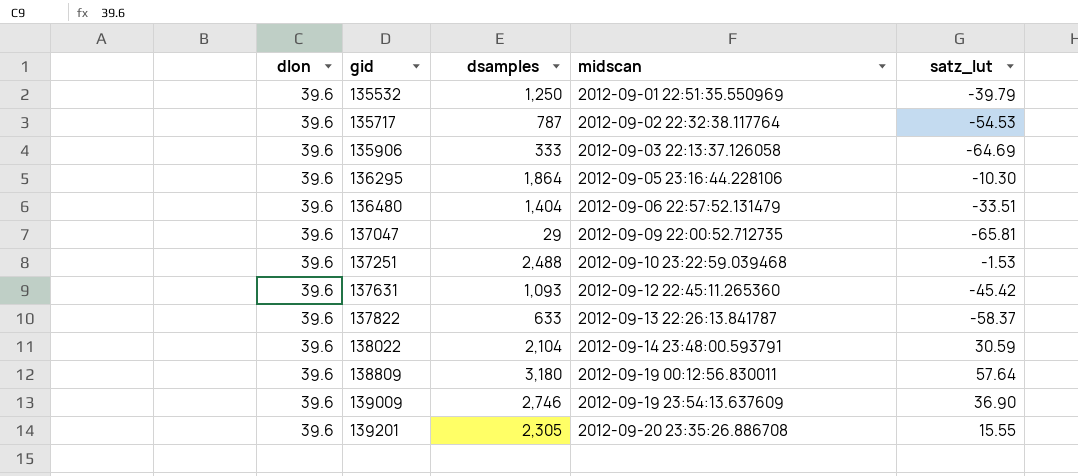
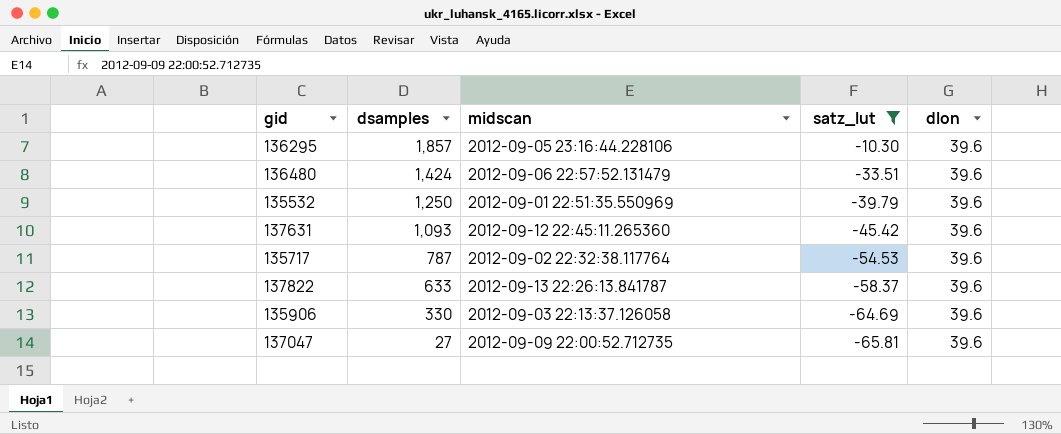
filter: none -> satz_lut <= -10.30
row order: gid ascending -> dsamples descending
column dlon | position: 1 -> 5
136295 | dsamples: 1,864 -> 1,857
136480 | dsamples: 1,404 -> 1,424
135906 | dsamples: 333 -> 330
137047 | dsamples: 29 -> 27

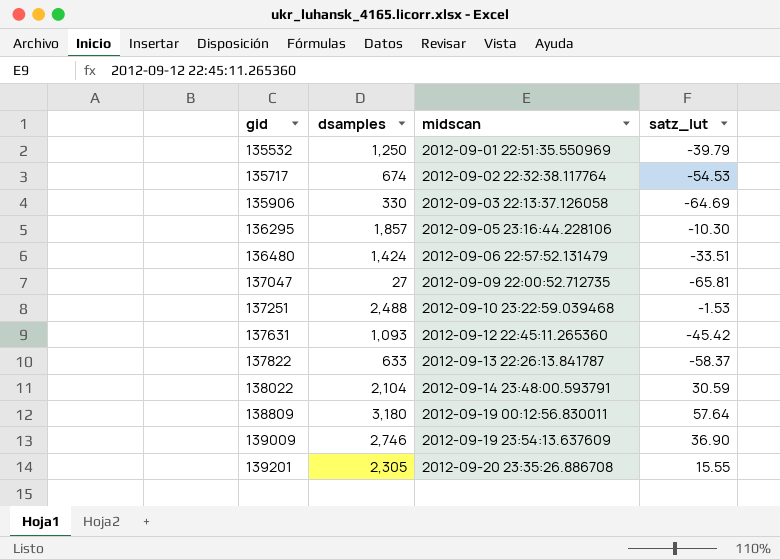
filter: satz_lut <= -10.30 -> none
row order: dsamples descending -> gid ascending
column dlon | position: 5 -> none
135717 | dsamples: 787 -> 674

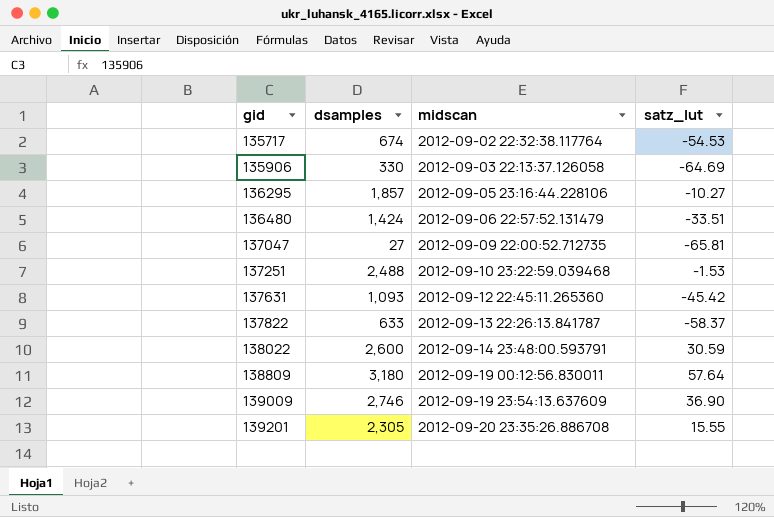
row 135532: 1,250 | 2012-09-01 22:51:35.550969 | -39.79 -> none
136295 | satz_lut: -10.30 -> -10.27
138022 | dsamples: 2,104 -> 2,600

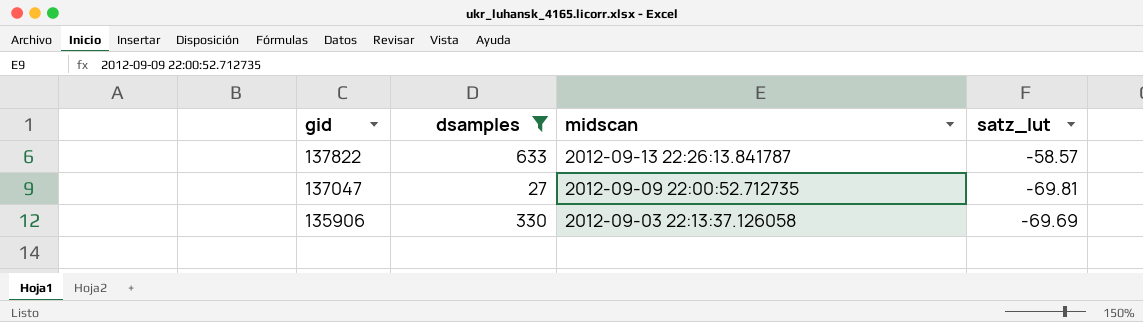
filter: none -> dsamples <= 633
row order: gid ascending -> gid descending
137822 | satz_lut: -58.37 -> -58.57
137047 | satz_lut: -65.81 -> -69.81
135906 | satz_lut: -64.69 -> -69.69

